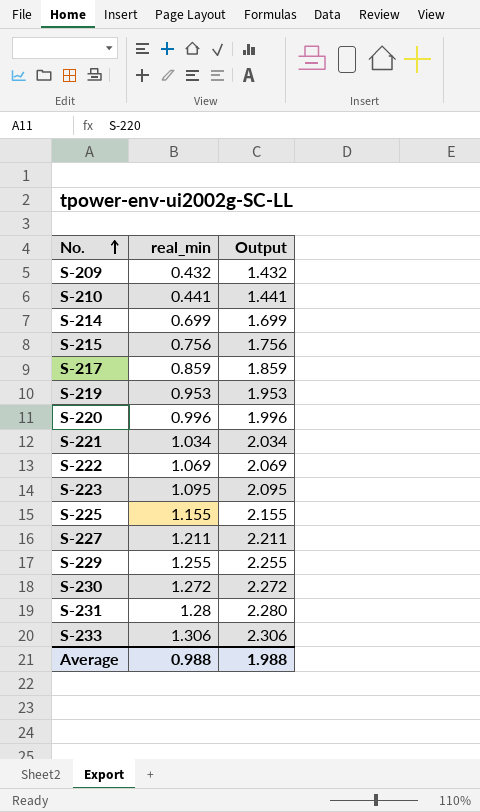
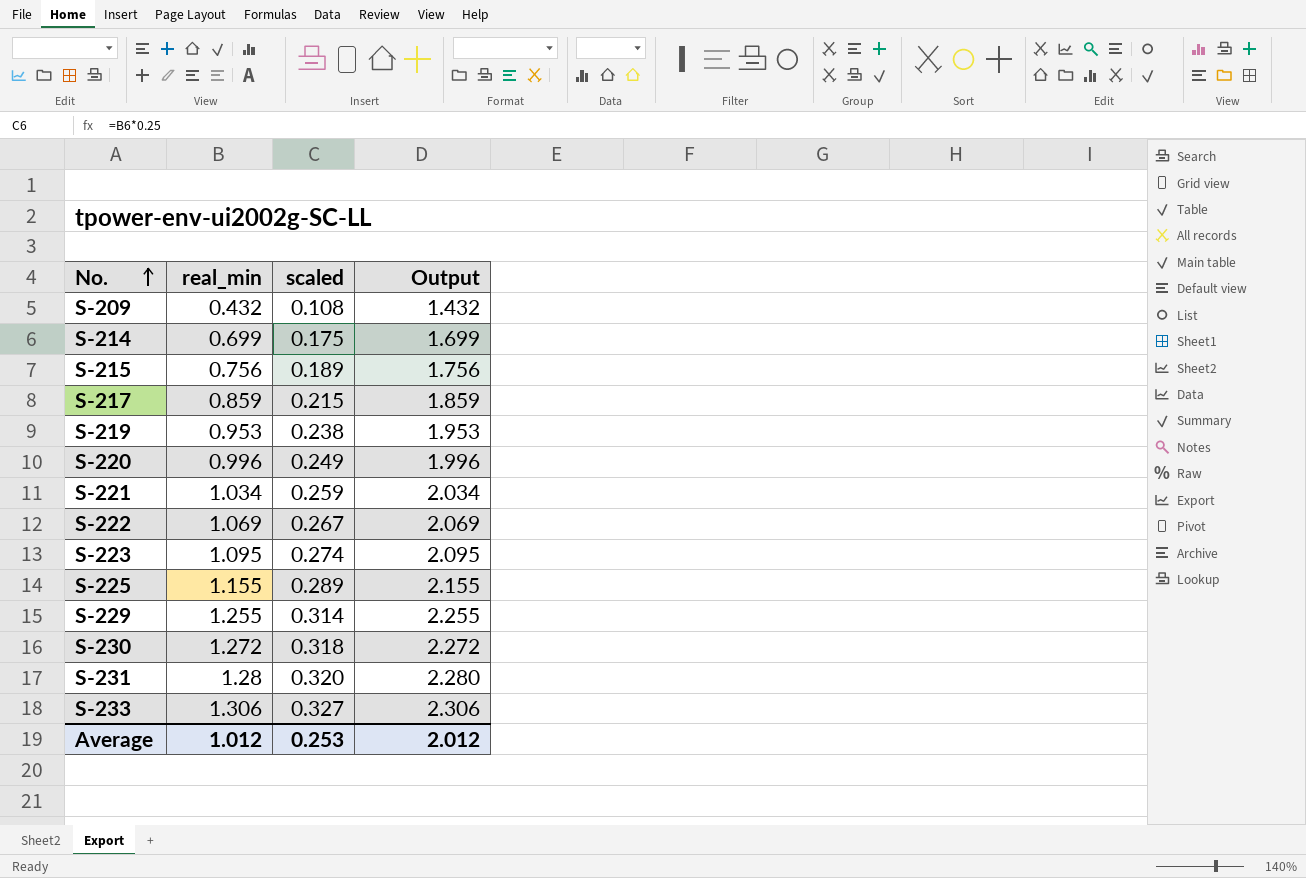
column scaled | formula: none -> [real_min] * 0.25
row S-210: 0.441 | 1.441 -> none
row S-227: 1.211 | 2.211 -> none
Average | real_min: 0.988 -> 1.012
Average | Output: 1.988 -> 2.012

